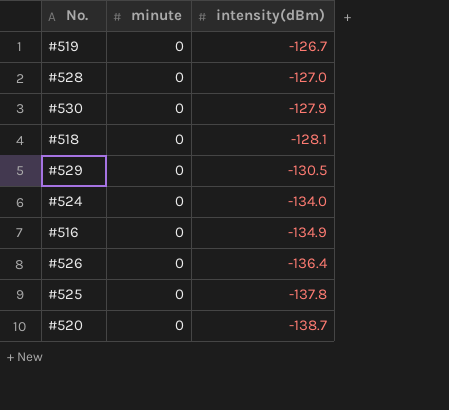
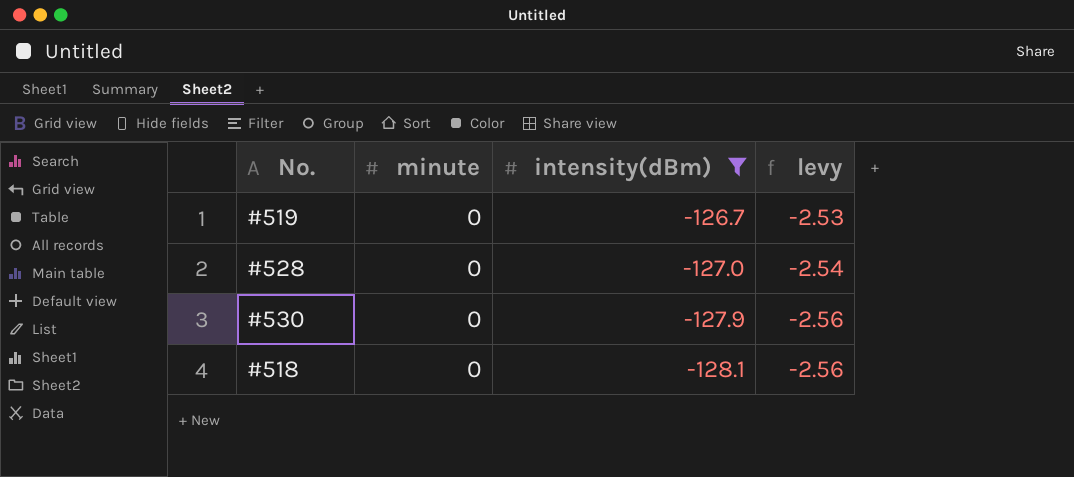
filter: none -> intensity(dBm) >= -128.1
column levy | formula: none -> [intensity(dBm)] * 0.02

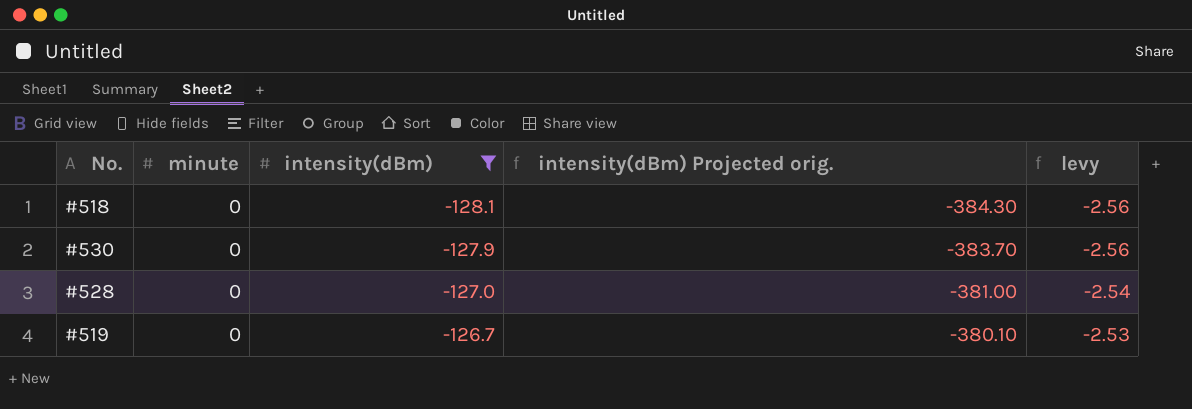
row order: intensity(dBm) descending -> intensity(dBm) ascending
column intensity(dBm) Projected orig. | formula: none -> [intensity(dBm)] * 3

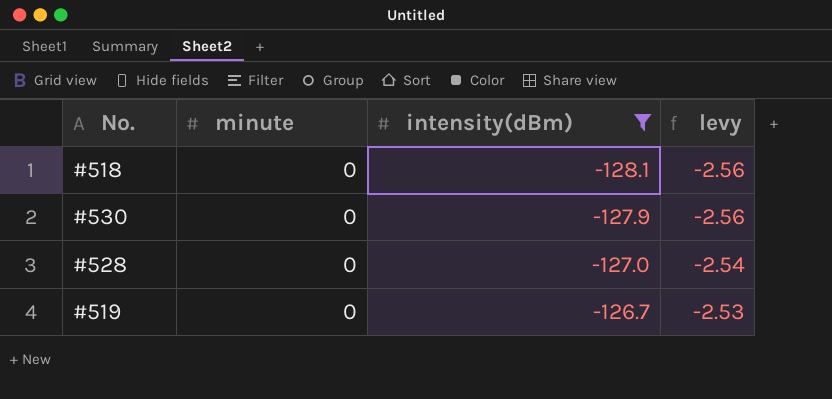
column intensity(dBm) Projected orig. | formula: [intensity(dBm)] * 3 -> none

